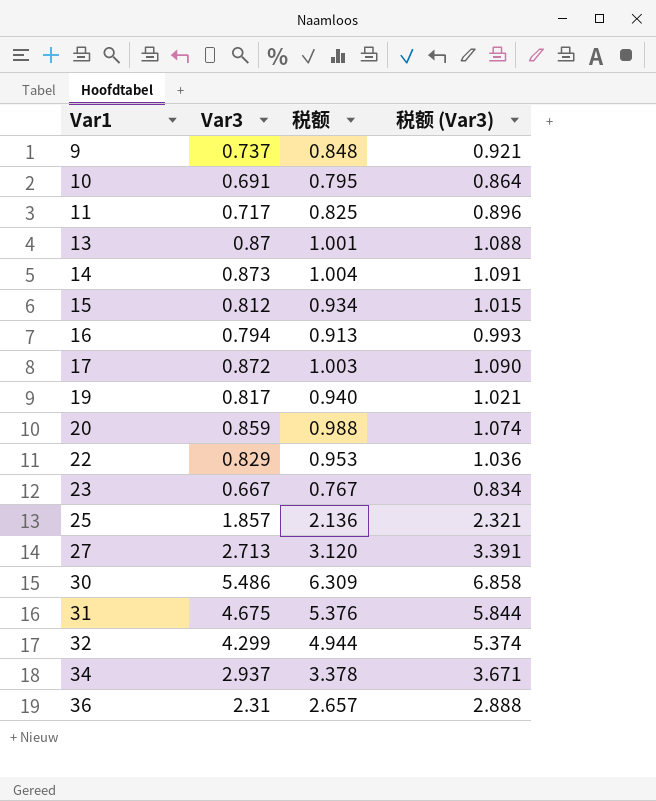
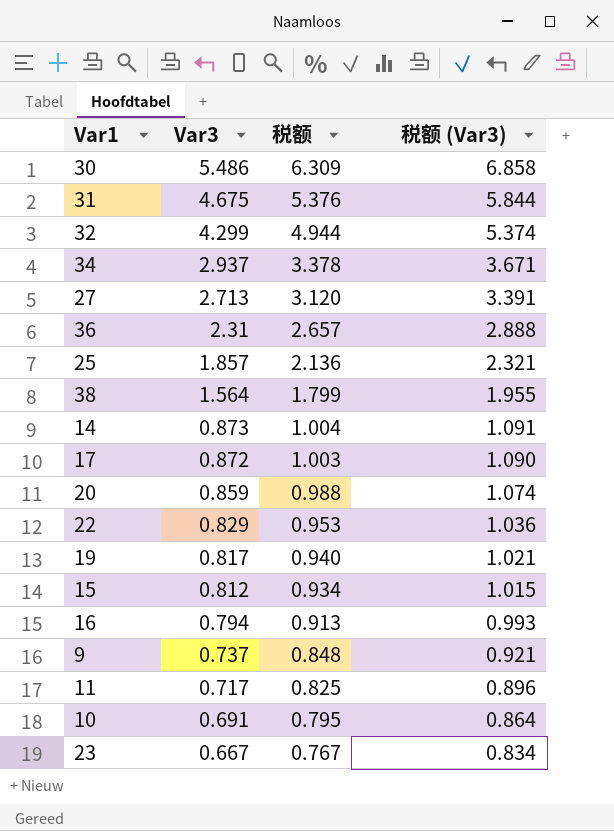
row order: Var1 ascending -> Var3 descending
row 13: 0.87 | 1.001 | 1.088 -> none
row 38: none -> 1.564 | 1.799 | 1.955

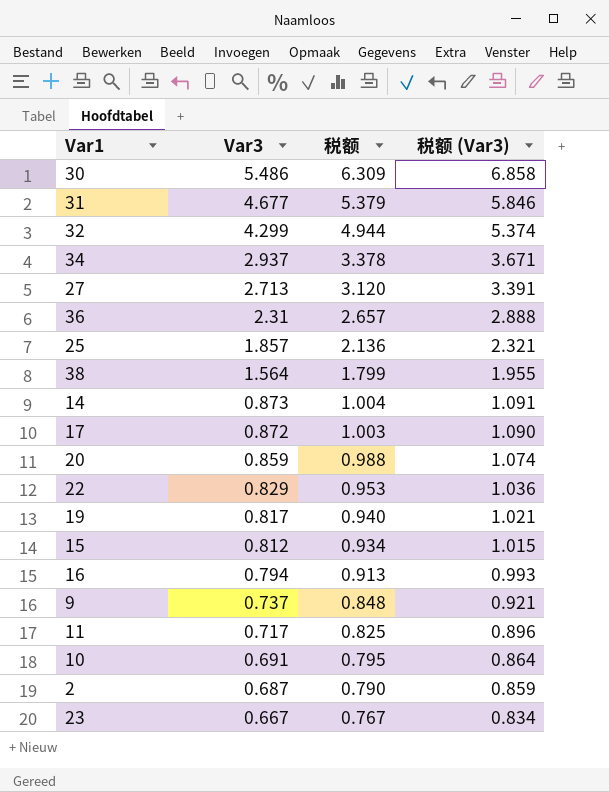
31 | Var3: 4.675 -> 4.677
31 | 税额: 5.376 -> 5.379
31 | 税额 (Var3): 5.844 -> 5.846
row 2: none -> 0.687 | 0.790 | 0.859

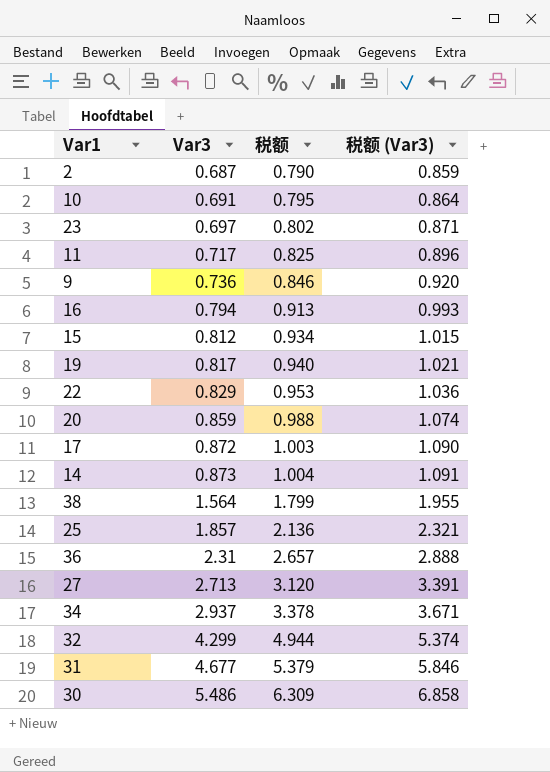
row order: Var3 descending -> Var3 ascending
23 | Var3: 0.667 -> 0.697
23 | 税额: 0.767 -> 0.802
23 | 税额 (Var3): 0.834 -> 0.871
9 | Var3: 0.737 -> 0.736
9 | 税额: 0.848 -> 0.846
9 | 税额 (Var3): 0.921 -> 0.920

